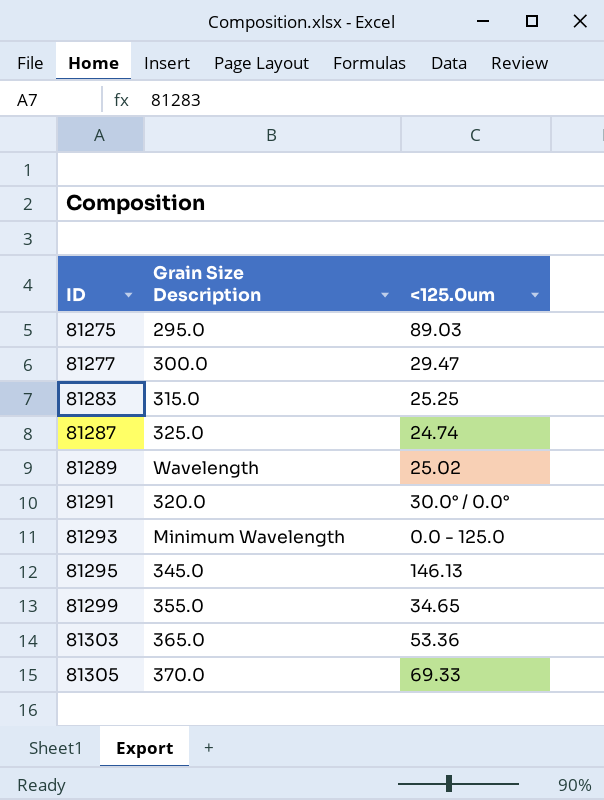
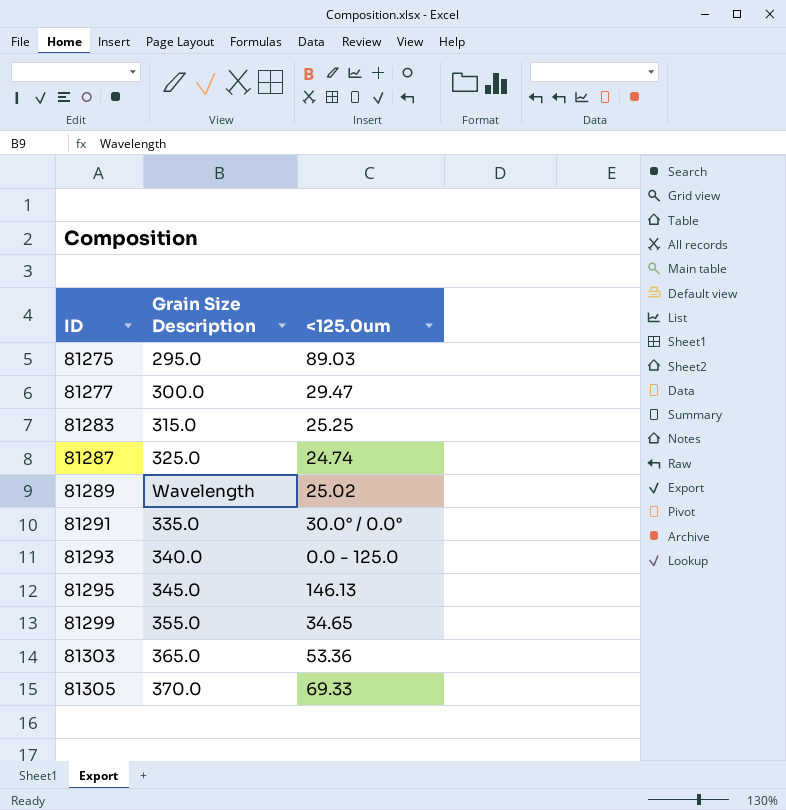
81291 | Grain Size Description: 320.0 -> 335.0
81293 | Grain Size Description: Minimum Wavelength -> 340.0

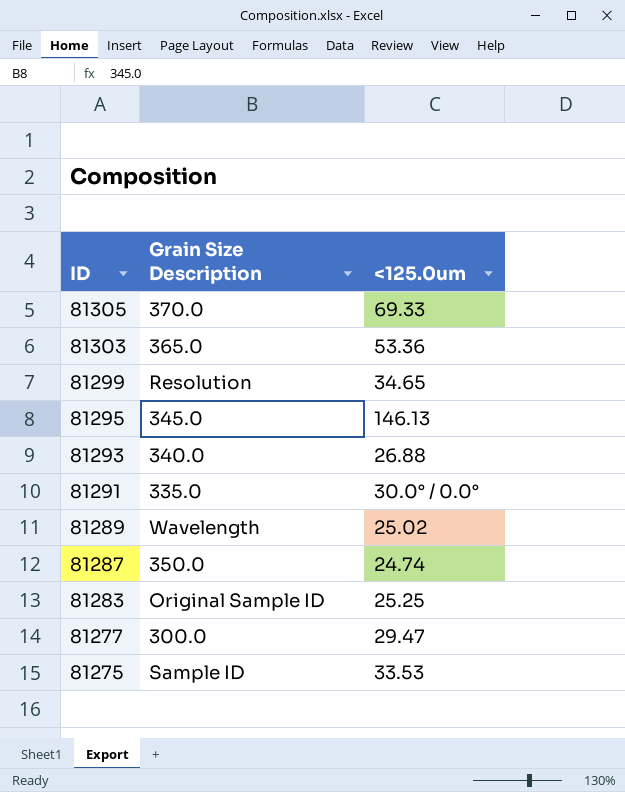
row order: ID ascending -> ID descending
81299 | Grain Size Description: 355.0 -> Resolution
81293 | <125.0um: 0.0 - 125.0 -> 26.88
81287 | Grain Size Description: 325.0 -> 350.0
81283 | Grain Size Description: 315.0 -> Original Sample ID
81275 | Grain Size Description: 295.0 -> Sample ID
81275 | <125.0um: 89.03 -> 33.53

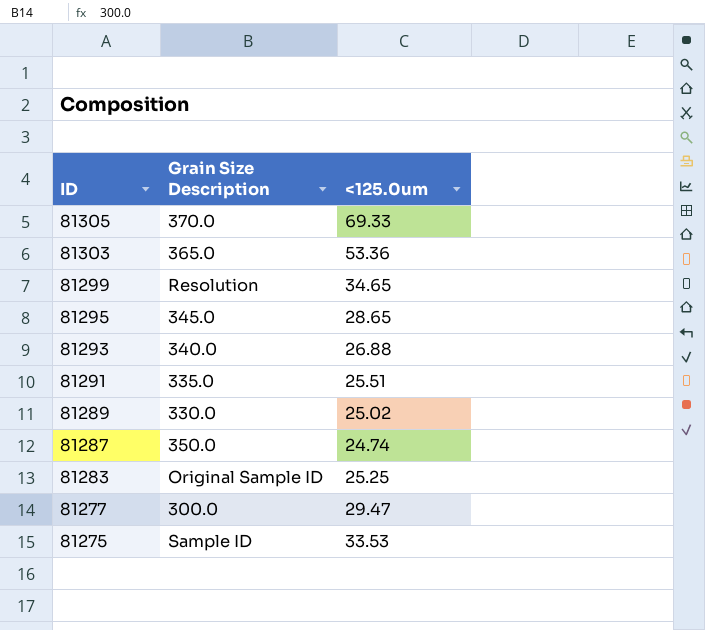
81295 | <125.0um: 146.13 -> 28.65
81291 | <125.0um: 30.0° / 0.0° -> 25.51
81289 | Grain Size Description: Wavelength -> 330.0

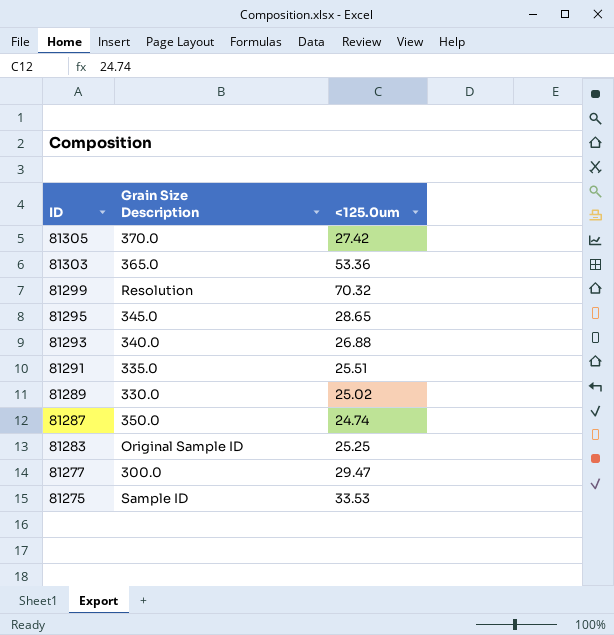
81305 | <125.0um: 69.33 -> 27.42
81299 | <125.0um: 34.65 -> 70.32

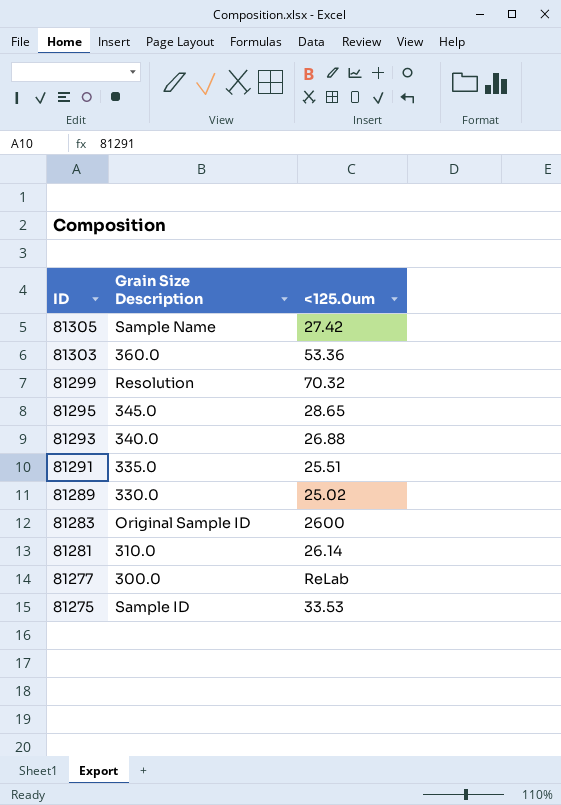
row 81287: 350.0 | 24.74 -> none
81305 | Grain Size Description: 370.0 -> Sample Name
81303 | Grain Size Description: 365.0 -> 360.0
81283 | <125.0um: 25.25 -> 2600
row 81281: none -> 310.0 | 26.14
81277 | <125.0um: 29.47 -> ReLab

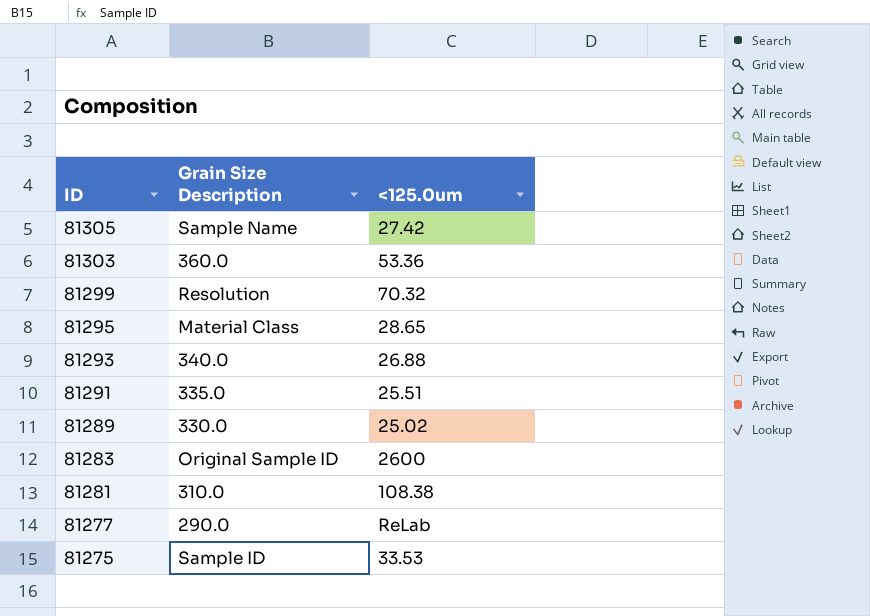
81295 | Grain Size Description: 345.0 -> Material Class
81281 | <125.0um: 26.14 -> 108.38
81277 | Grain Size Description: 300.0 -> 290.0

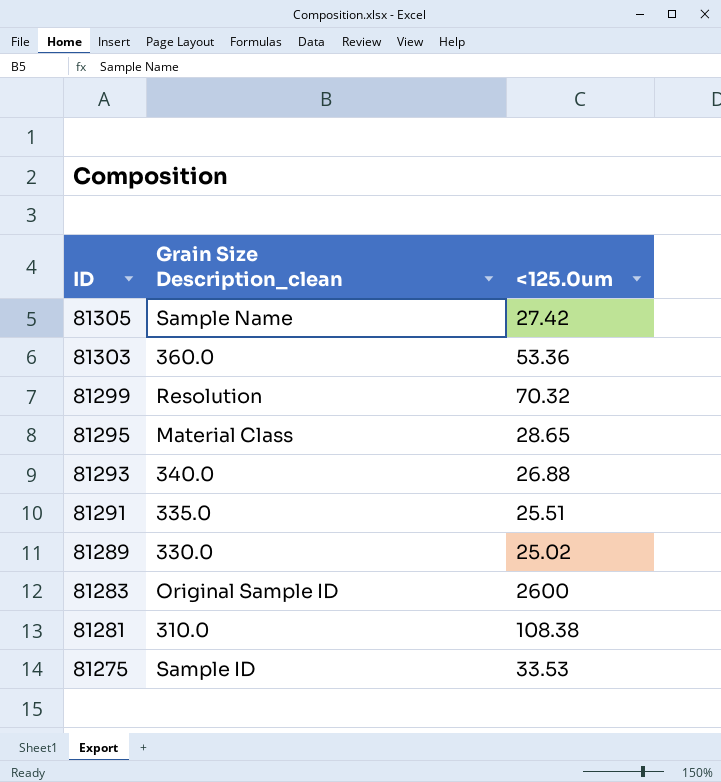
column name: Grain Size Description -> Grain Size Description_clean
row 81277: 290.0 | ReLab -> none

